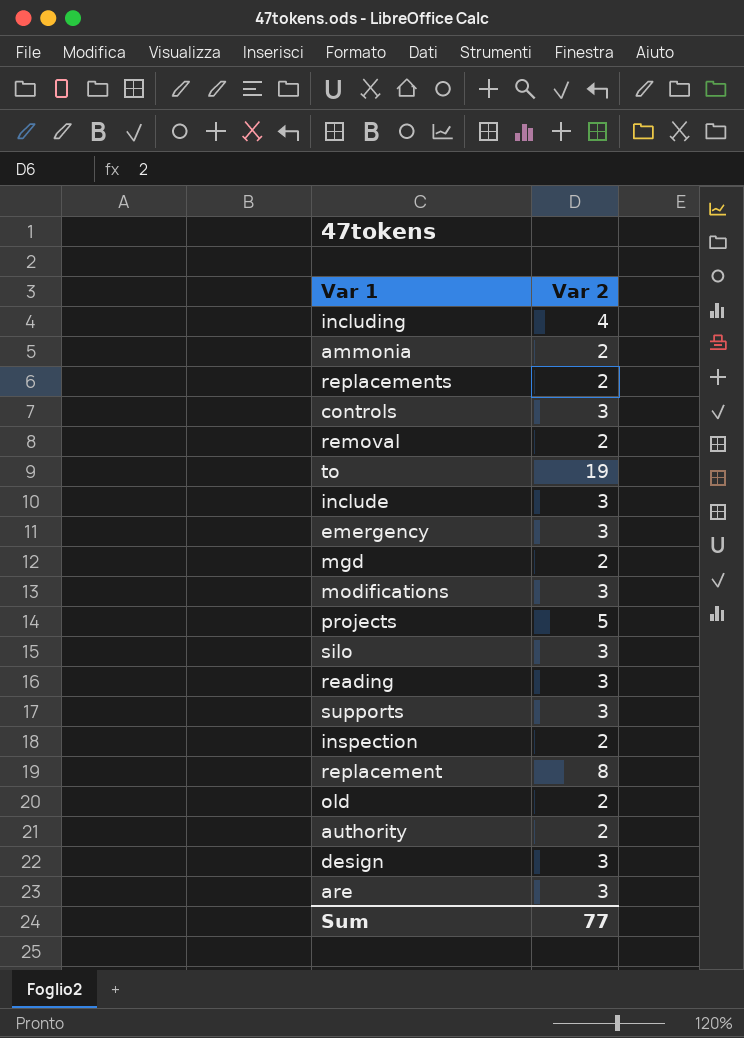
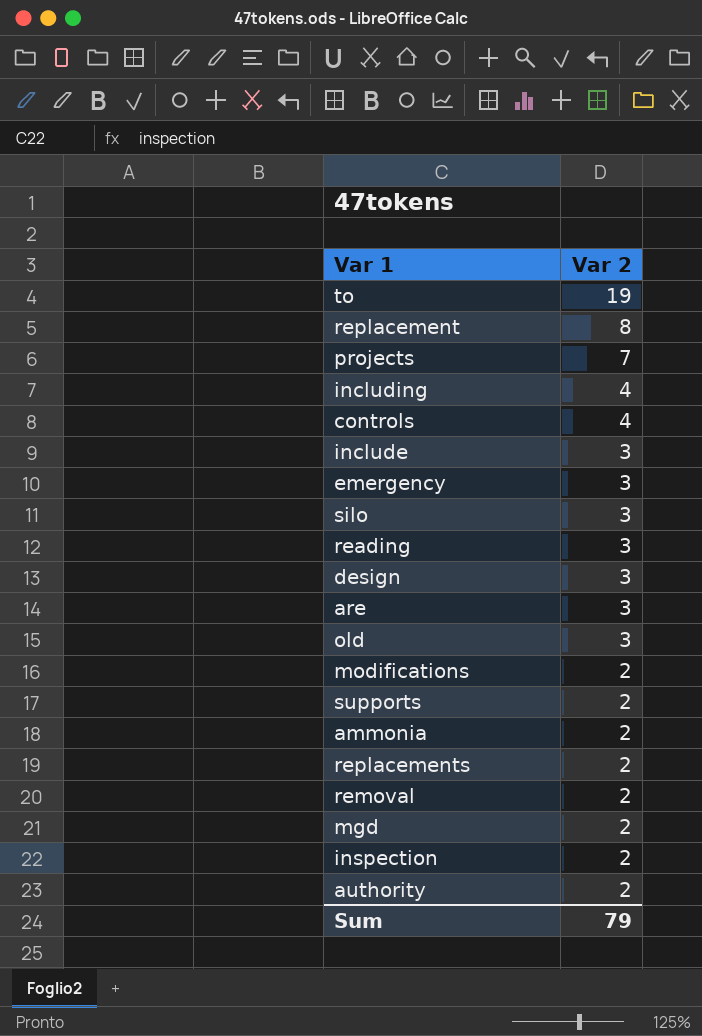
row order: none -> Var 2 descending
projects | Var 2: 5 -> 7
controls | Var 2: 3 -> 4
old | Var 2: 2 -> 3
modifications | Var 2: 3 -> 2
supports | Var 2: 3 -> 2
Sum | Var 2: 77 -> 79

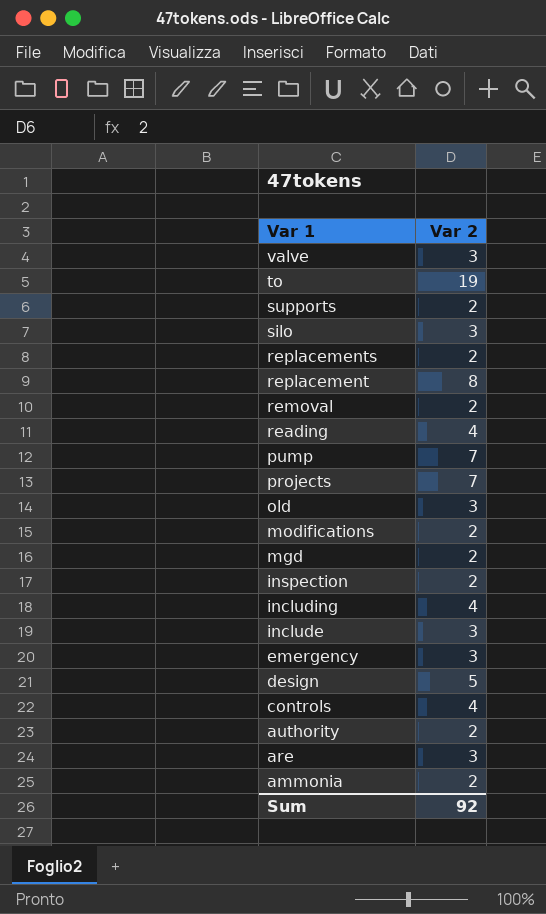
row order: Var 2 descending -> Var 1 descending
row valve: none -> 3
reading | Var 2: 3 -> 4
row pump: none -> 7
design | Var 2: 3 -> 5
Sum | Var 2: 79 -> 92

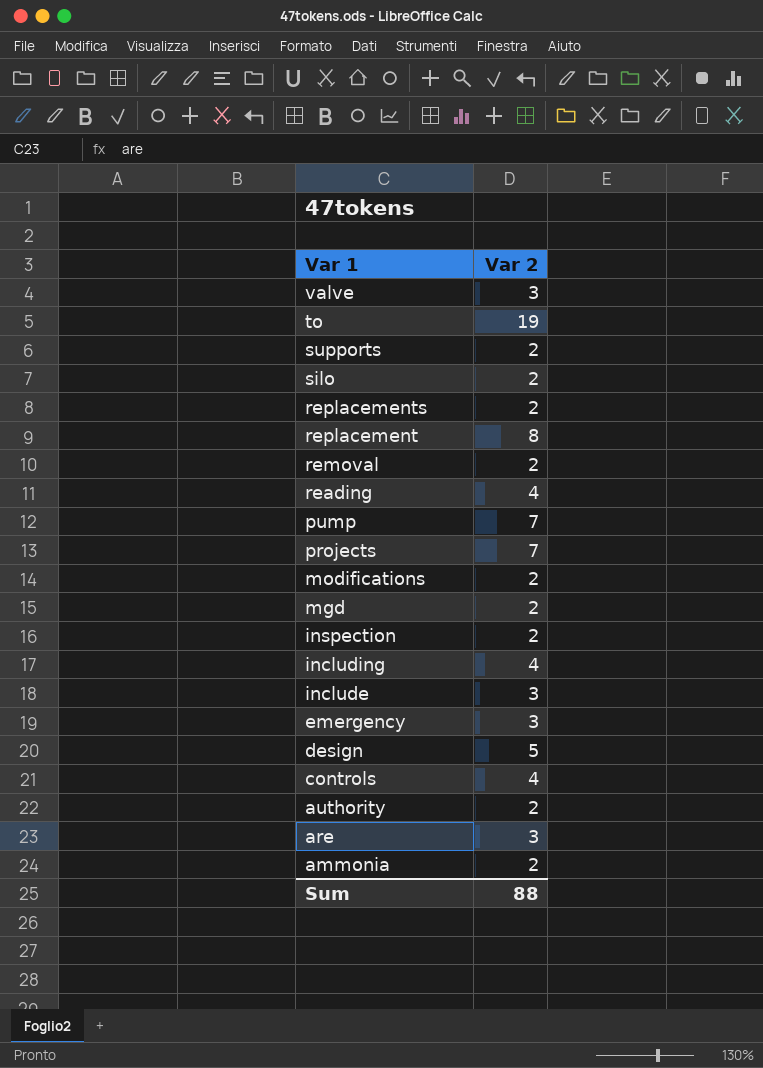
row old: 3 -> none
silo | Var 2: 3 -> 2
Sum | Var 2: 92 -> 88

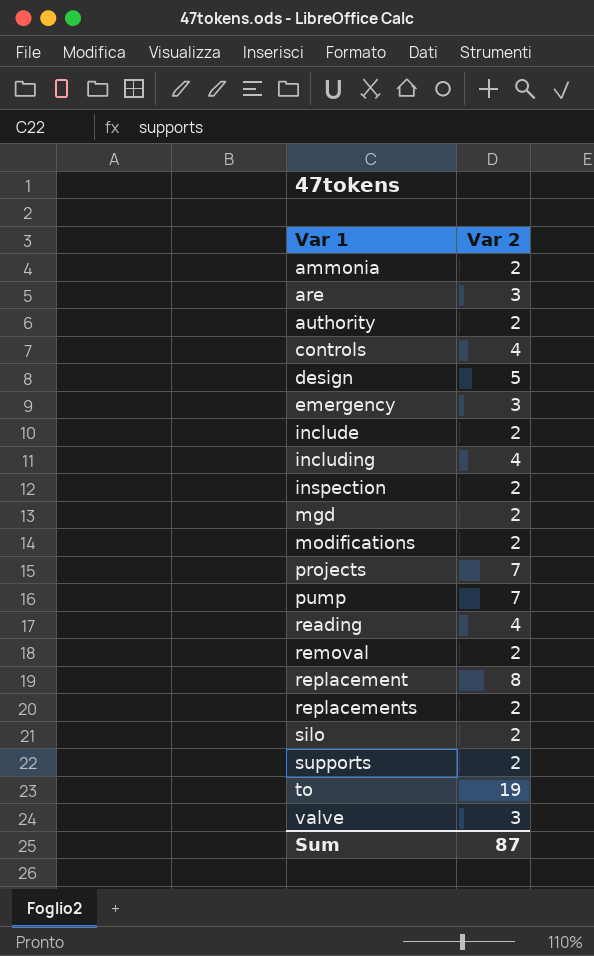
row order: Var 1 descending -> Var 1 ascending
include | Var 2: 3 -> 2
Sum | Var 2: 88 -> 87

